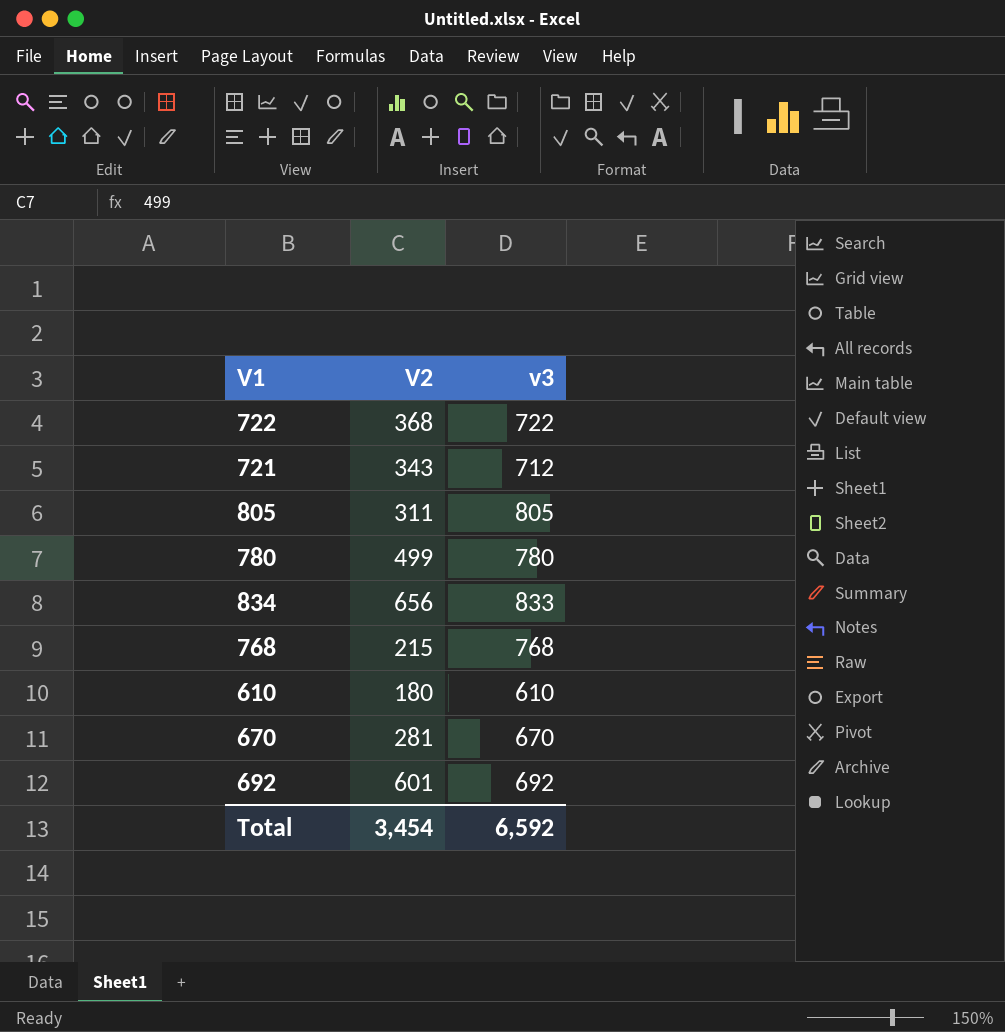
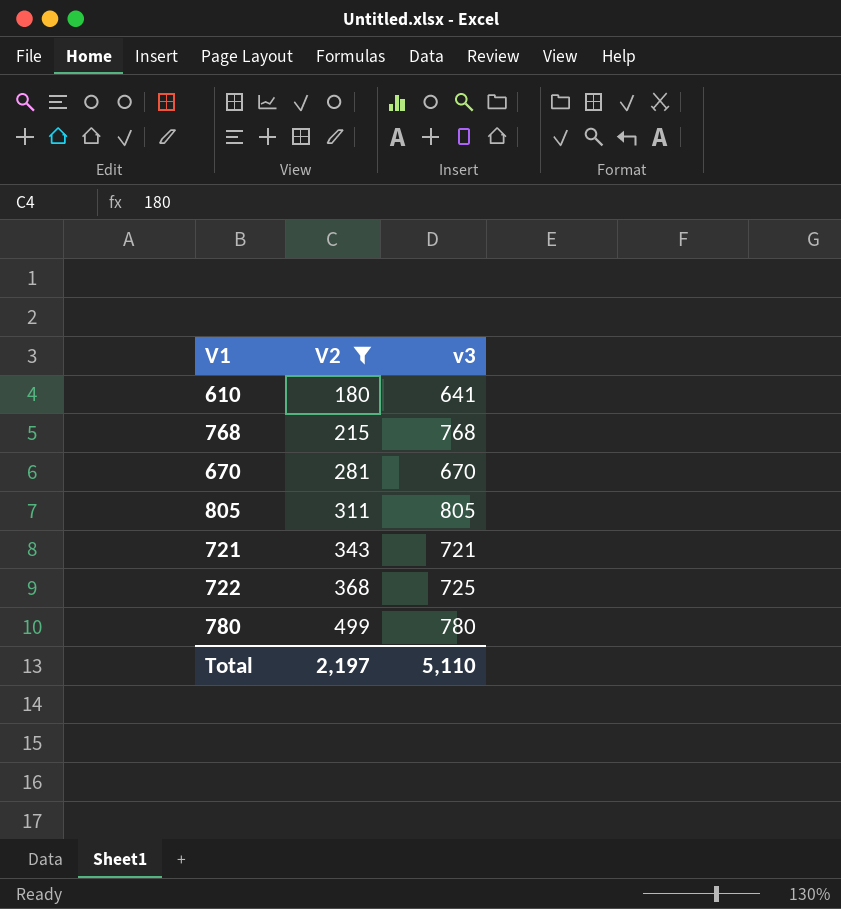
filter: none -> V2 <= 499
row order: none -> V2 ascending
610 | v3: 610 -> 641
721 | v3: 712 -> 721
722 | v3: 722 -> 725
Total | V2: 3,454 -> 2,197
Total | v3: 6,592 -> 5,110

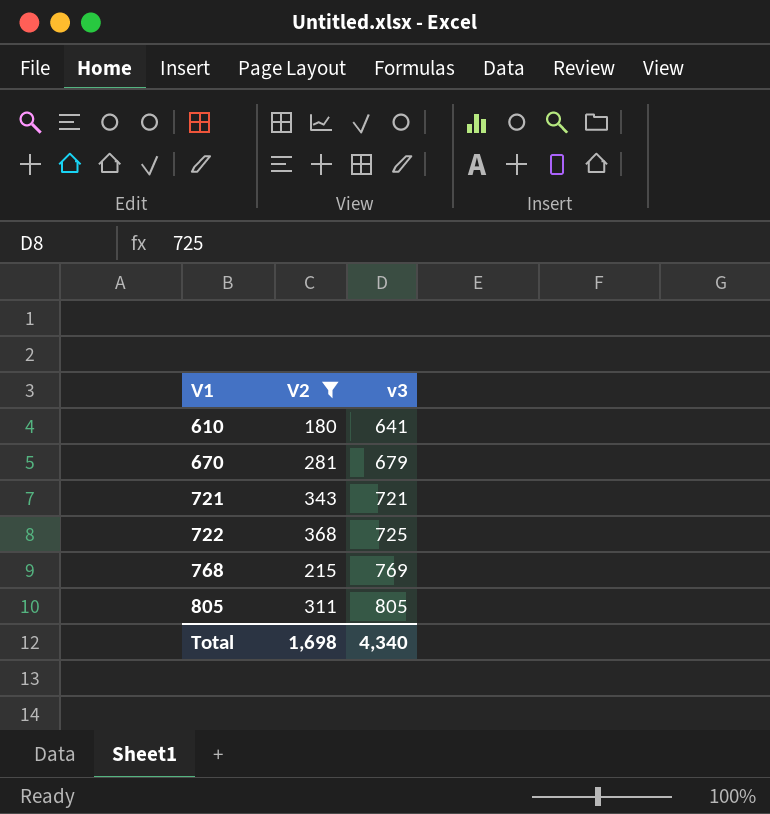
row order: V2 ascending -> V1 ascending
row 780: 499 | 780 -> none
670 | v3: 670 -> 679
768 | v3: 768 -> 769
Total | V2: 2,197 -> 1,698
Total | v3: 5,110 -> 4,340

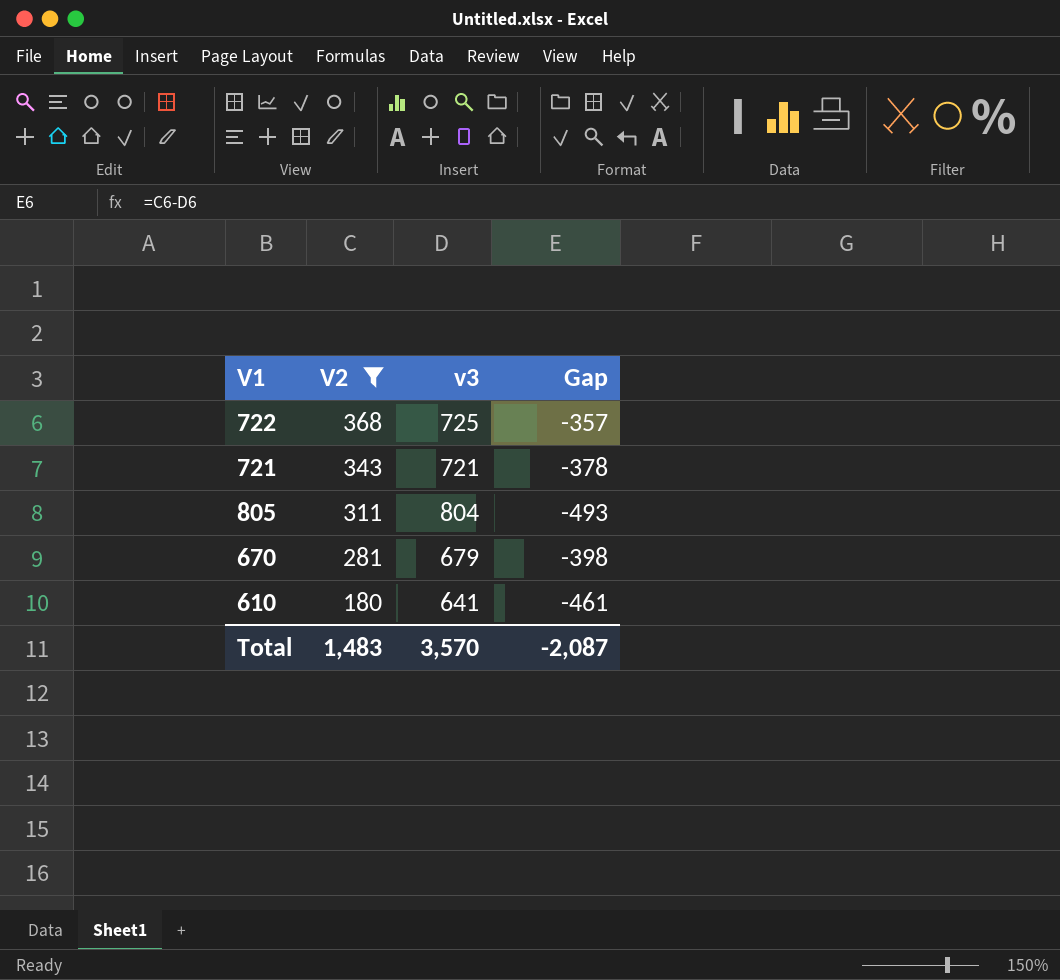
row order: V1 ascending -> V2 descending
column Gap | formula: none -> [V2] - [v3]
row 768: 215 | 769 -> none
805 | v3: 805 -> 804
Total | V2: 1,698 -> 1,483
Total | v3: 4,340 -> 3,570

